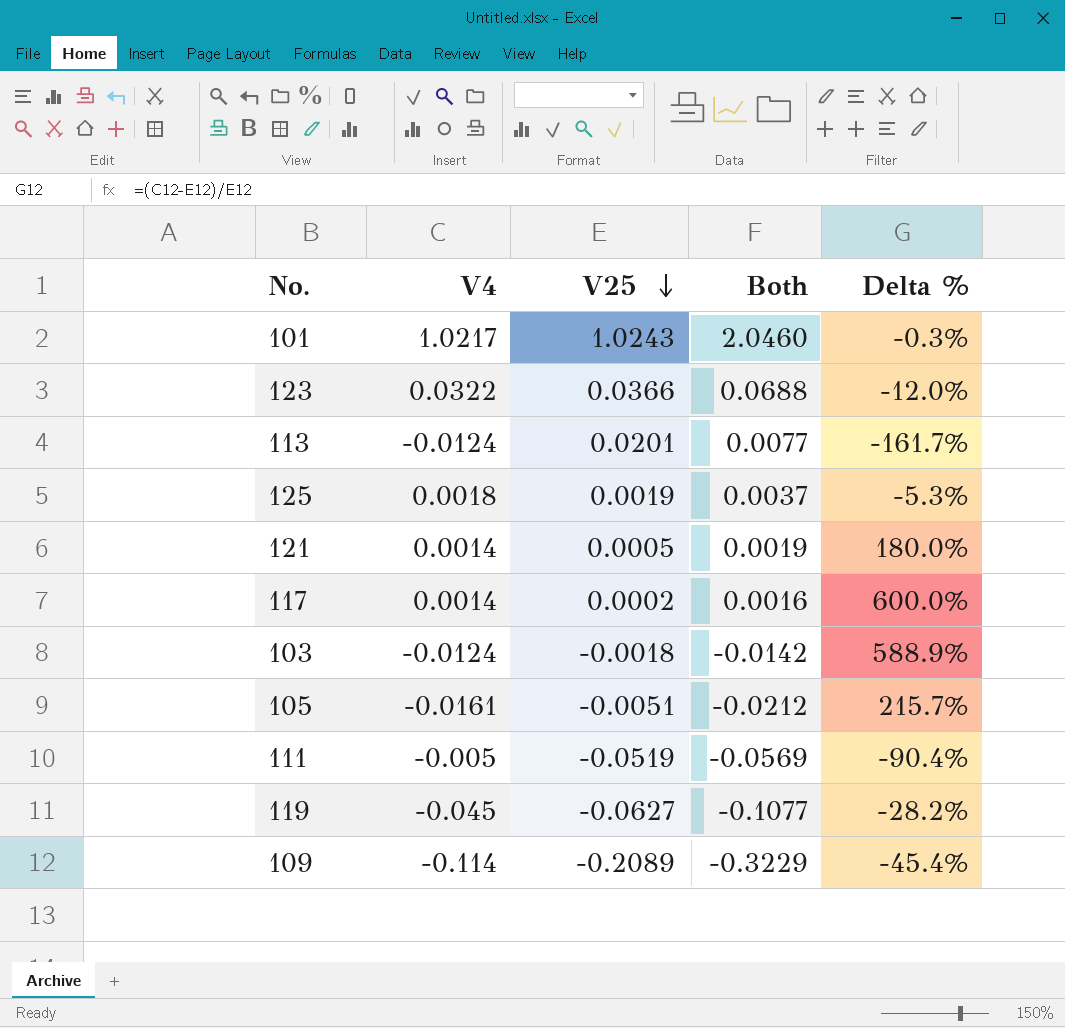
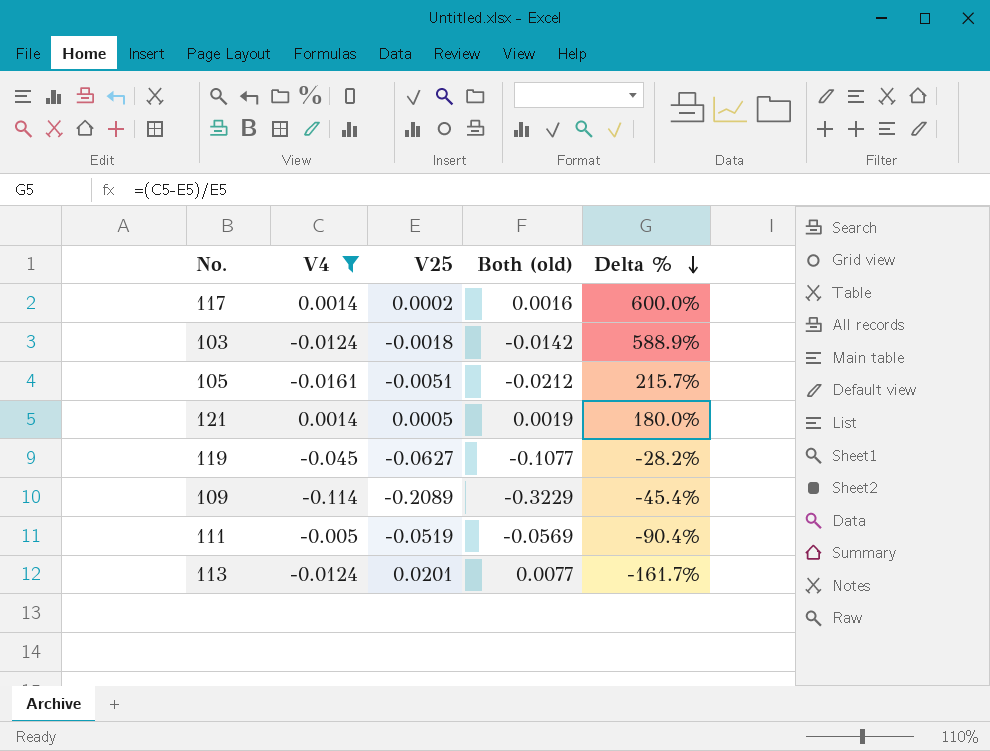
filter: none -> V4 <= 0.0014
row order: V25 descending -> Delta % descending
column name: Both -> Both (old)

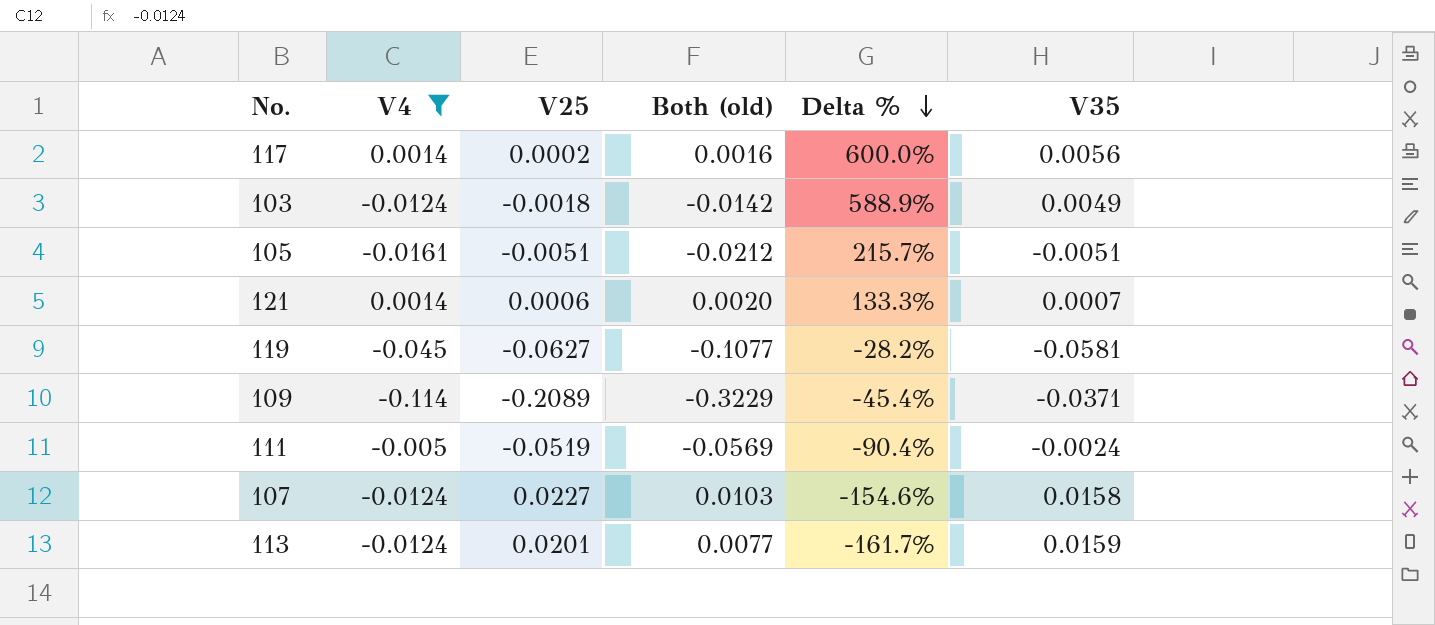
column V35 | position: none -> 6
121 | V25: 0.0005 -> 0.0006
121 | Both (old): 0.0019 -> 0.0020
121 | Delta %: 180.0% -> 133.3%
row 107: none -> -0.0124 | 0.0227 | 0.0103 | -154.6% | 0.0158

